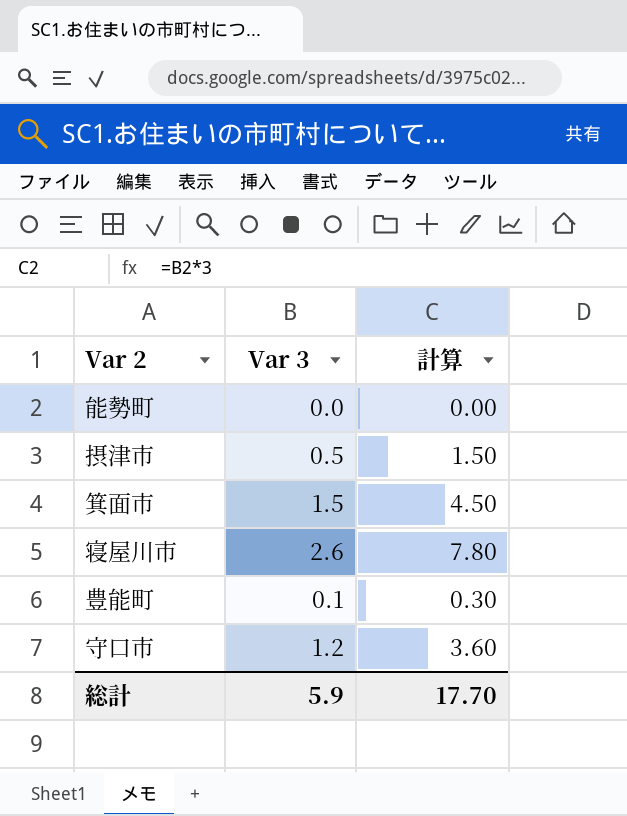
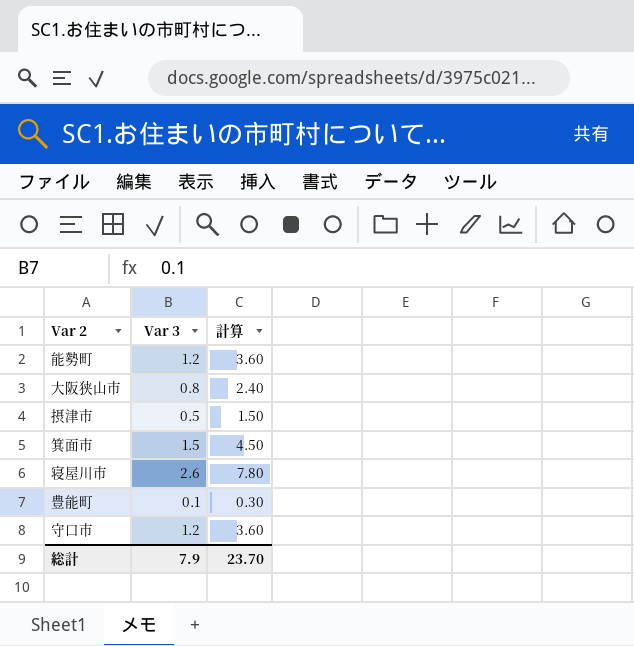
能勢町 | Var 3: 0.0 -> 1.2
能勢町 | 計算: 0.00 -> 3.60
row 大阪狭山市: none -> 0.8 | 2.40
総計 | Var 3: 5.9 -> 7.9
総計 | 計算: 17.70 -> 23.70

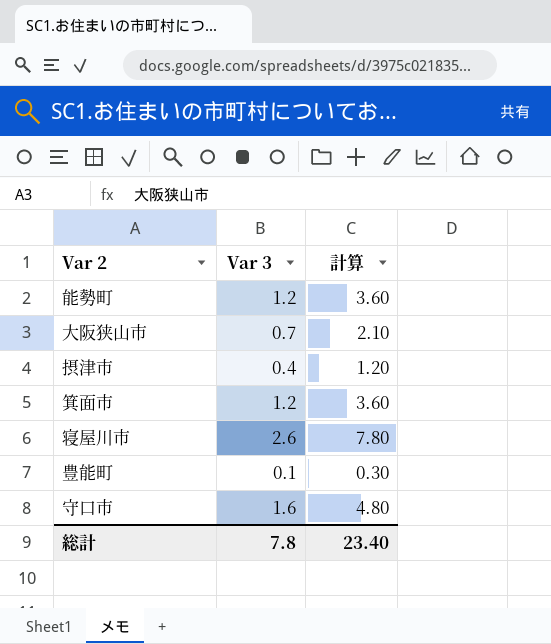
大阪狭山市 | Var 3: 0.8 -> 0.7
大阪狭山市 | 計算: 2.40 -> 2.10
摂津市 | Var 3: 0.5 -> 0.4
摂津市 | 計算: 1.50 -> 1.20
箕面市 | Var 3: 1.5 -> 1.2
箕面市 | 計算: 4.50 -> 3.60
守口市 | Var 3: 1.2 -> 1.6
守口市 | 計算: 3.60 -> 4.80
総計 | Var 3: 7.9 -> 7.8
総計 | 計算: 23.70 -> 23.40

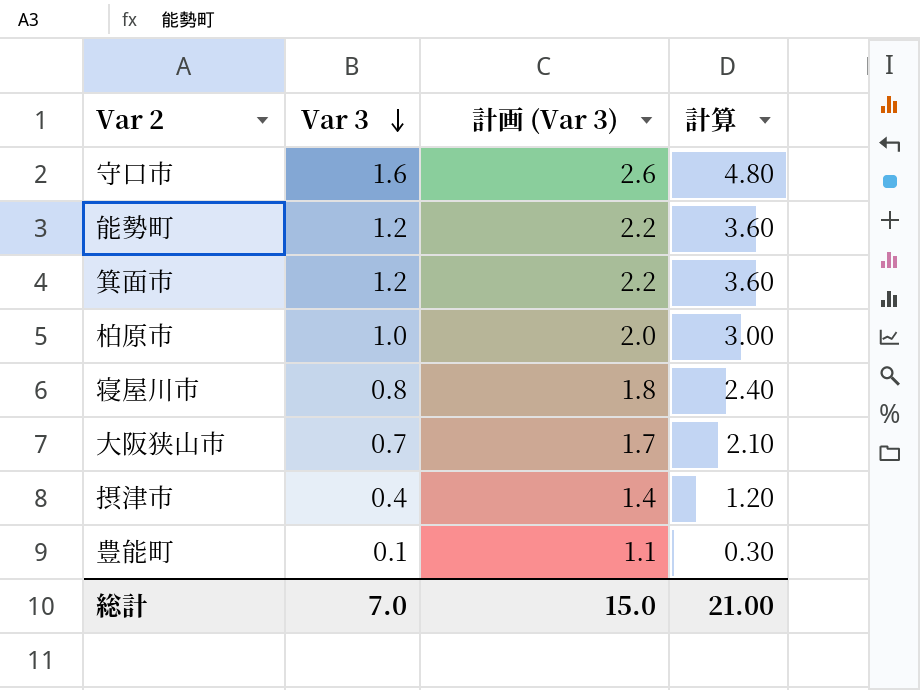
row order: none -> Var 3 descending
column 計画 (Var 3) | formula: none -> [Var 3] + 1
row 柏原市: none -> 1.0 | 2.0 | 3.00
寝屋川市 | Var 3: 2.6 -> 0.8
寝屋川市 | 計算: 7.80 -> 2.40
総計 | Var 3: 7.8 -> 7.0
総計 | 計算: 23.40 -> 21.00

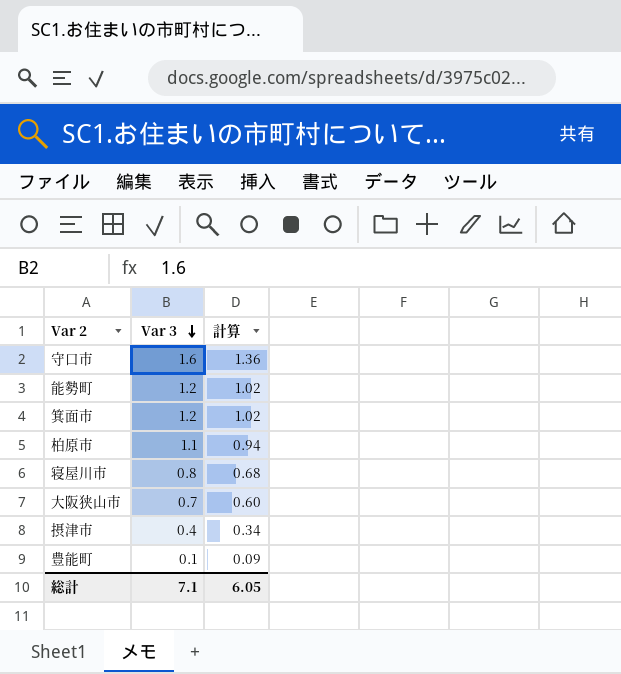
column 計画 (Var 3) | formula: [Var 3] + 1 -> none
column 計算 | formula: [Var 3] * 3 -> [Var 3] * 0.85
柏原市 | Var 3: 1.0 -> 1.1
総計 | Var 3: 7.0 -> 7.1
総計 | 計算: 21.00 -> 6.05

